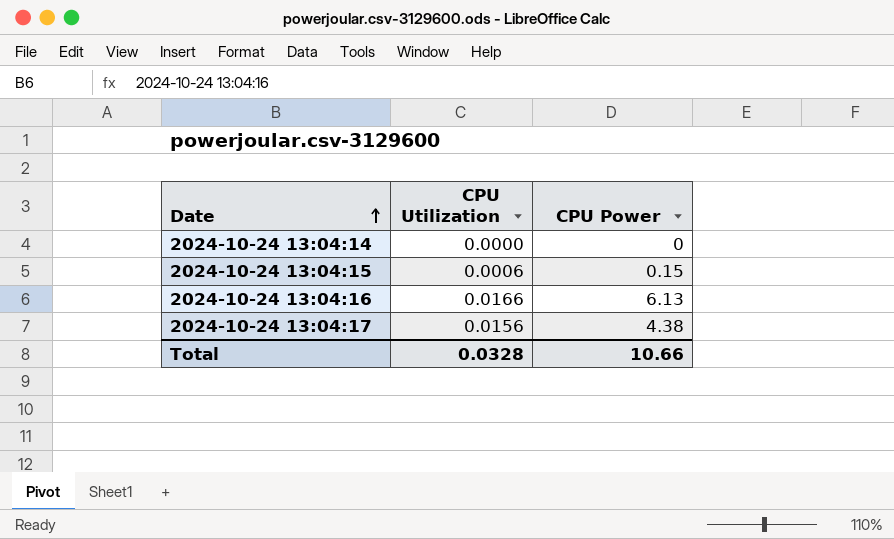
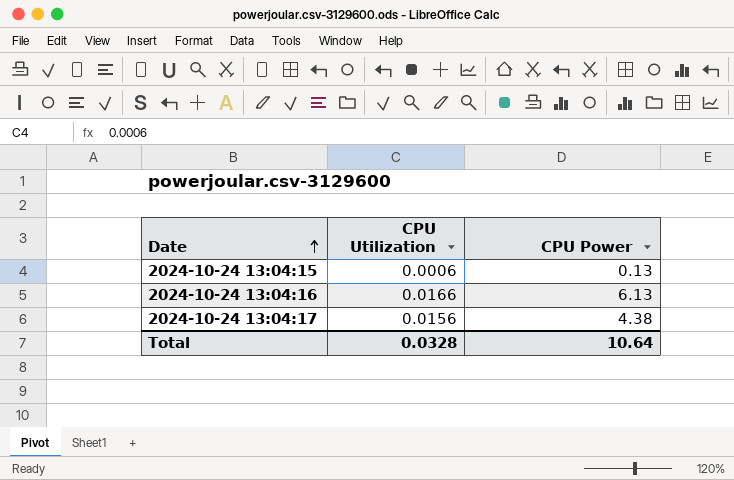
row 2024-10-24 13:04:14: 0.0000 | 0 -> none
2024-10-24 13:04:15 | CPU Power: 0.15 -> 0.13
Total | CPU Power: 10.66 -> 10.64

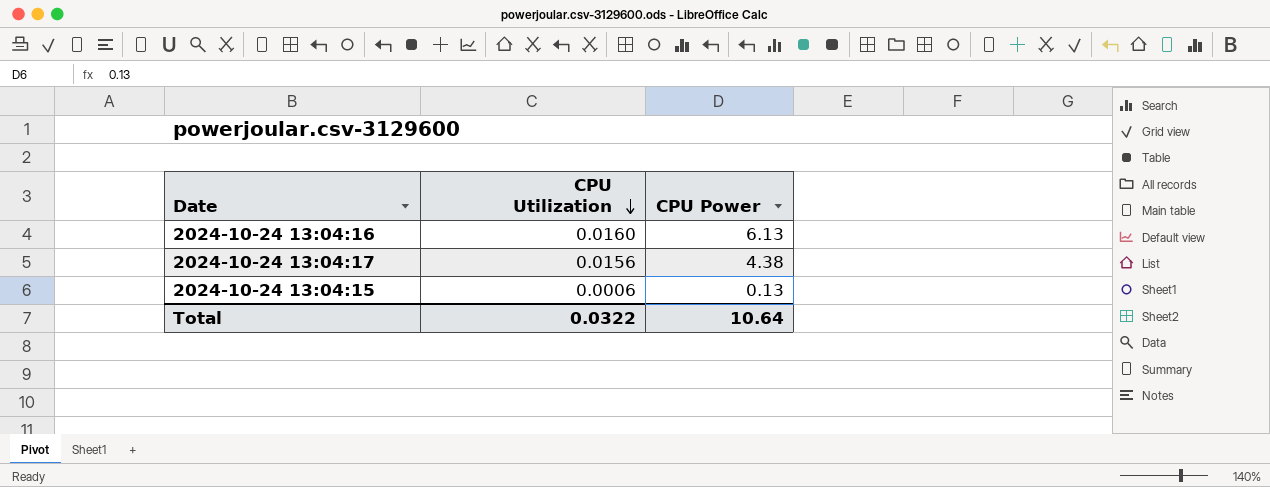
row order: Date ascending -> CPU Utilization descending
2024-10-24 13:04:16 | CPU Utilization: 0.0166 -> 0.0160
Total | CPU Utilization: 0.0328 -> 0.0322

